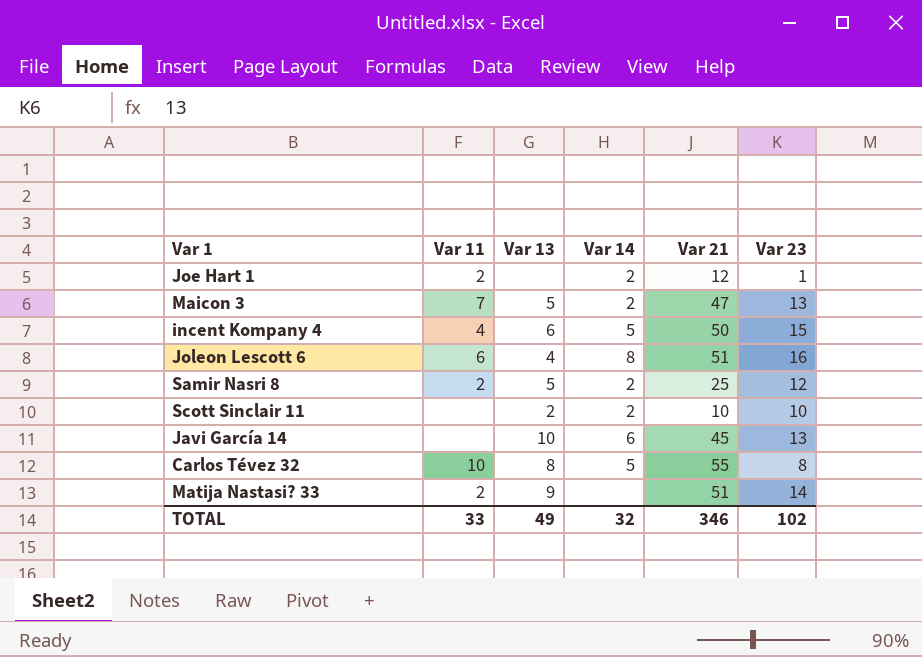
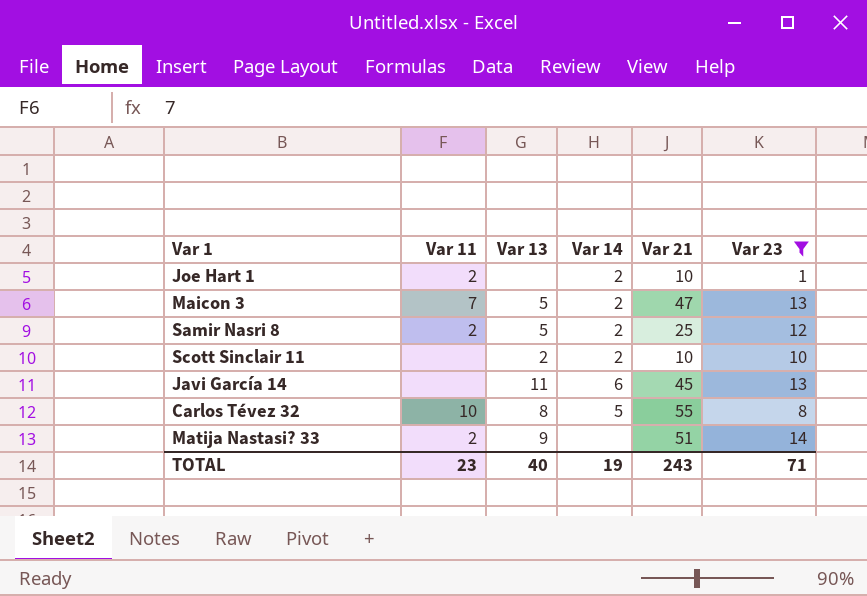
filter: none -> Var 23 <= 14
Joe Hart 1 | Var 21: 12 -> 10
Javi García 14 | Var 13: 10 -> 11
TOTAL | Var 11: 33 -> 23
TOTAL | Var 13: 49 -> 40
TOTAL | Var 14: 32 -> 19
TOTAL | Var 21: 346 -> 243
TOTAL | Var 23: 102 -> 71

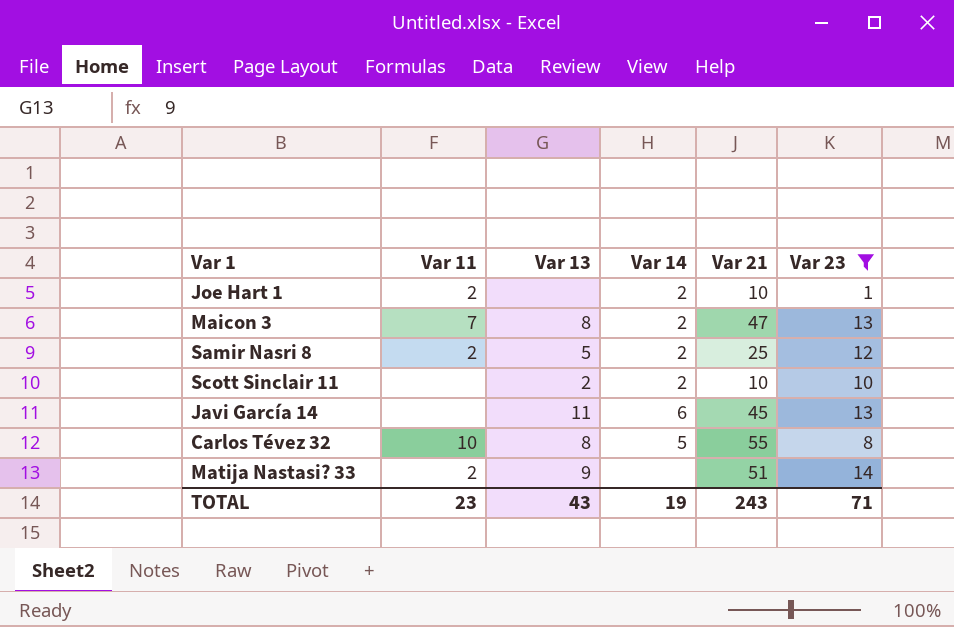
Maicon 3 | Var 13: 5 -> 8
TOTAL | Var 13: 40 -> 43

